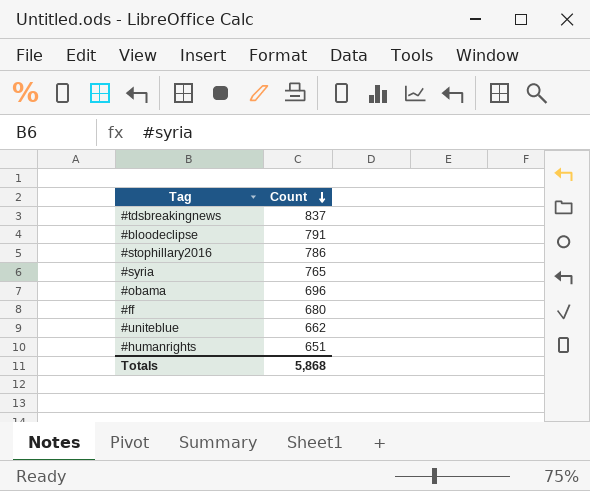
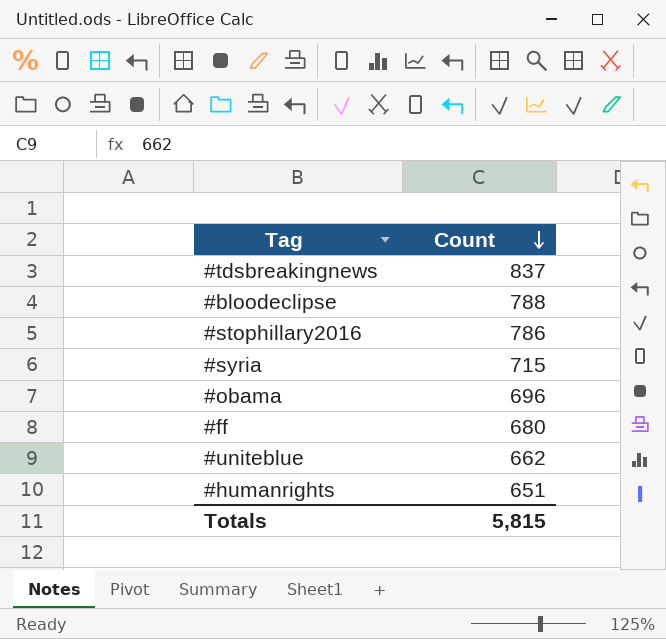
#bloodeclipse | Count: 791 -> 788
#syria | Count: 765 -> 715
Totals | Count: 5,868 -> 5,815

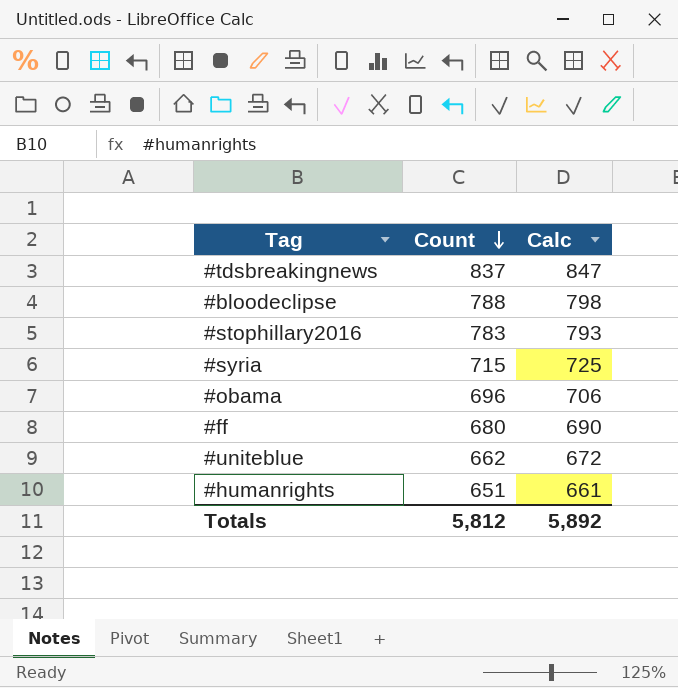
column Calc | formula: none -> [Count] + 10
#stophillary2016 | Count: 786 -> 783
Totals | Count: 5,815 -> 5,812

